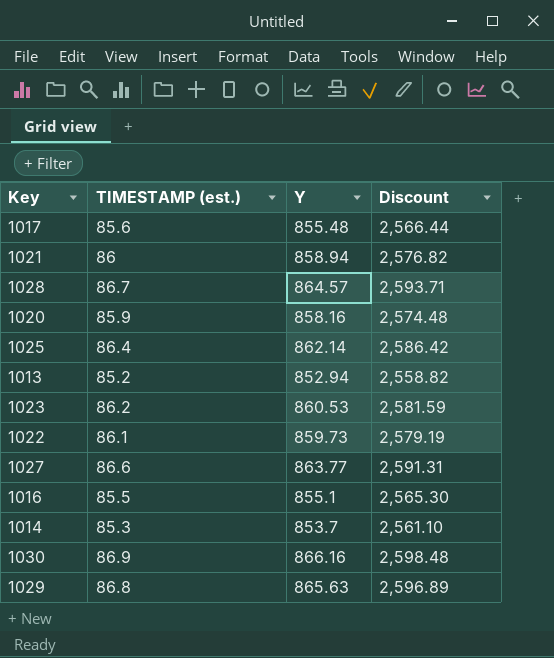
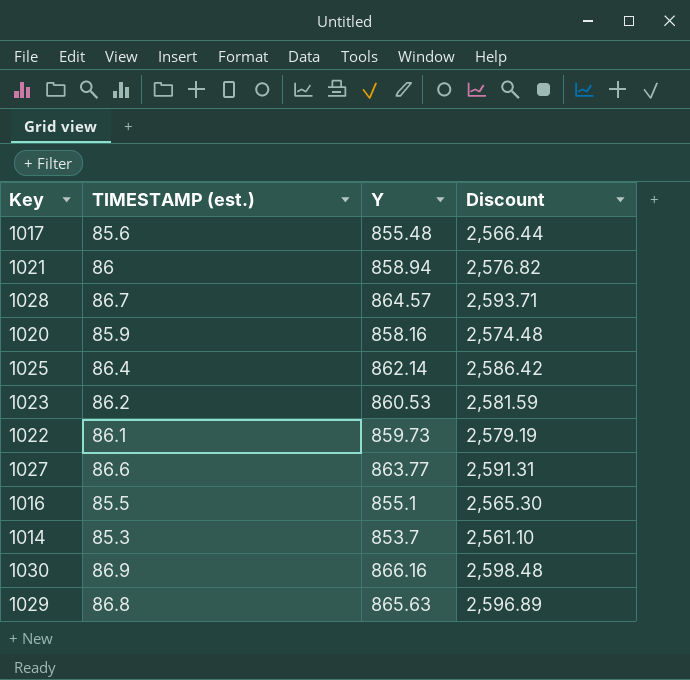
row 1013: 85.2 | 852.94 | 2,558.82 -> none

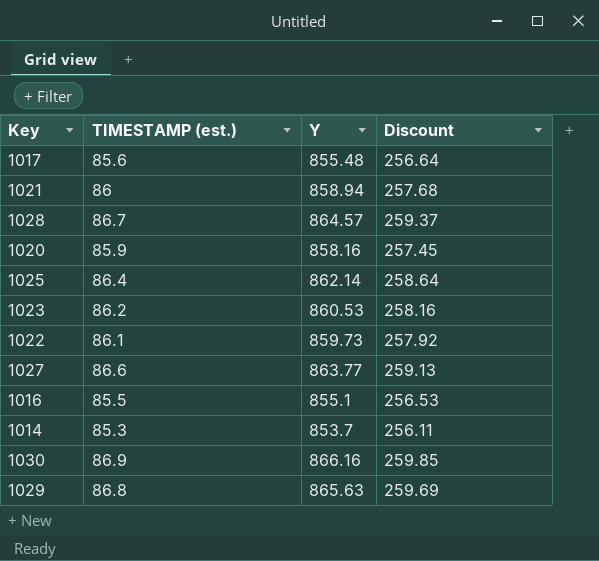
column Discount | formula: [Y] * 3 -> [Y] * 0.3

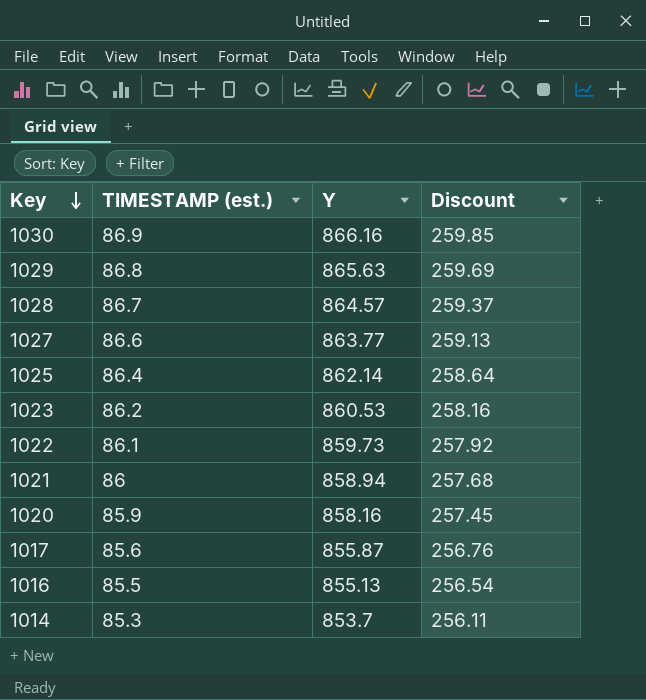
row order: none -> Key descending
1017 | Y: 855.48 -> 855.87
1017 | Discount: 256.64 -> 256.76
1016 | Y: 855.1 -> 855.13
1016 | Discount: 256.53 -> 256.54

